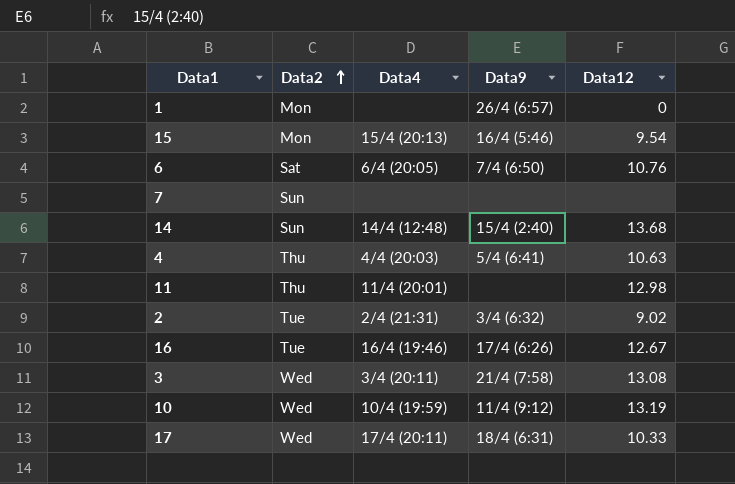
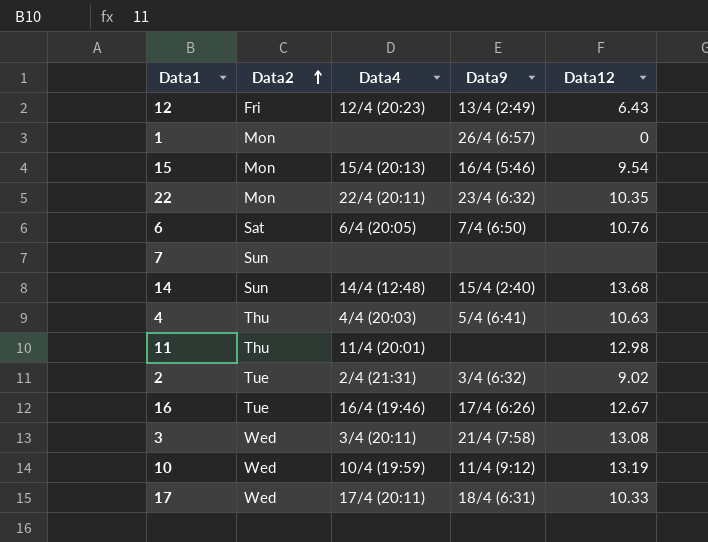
row 12: none -> Fri | 12/4 (20:23) | 13/4 (2:49) | 6.43
row 22: none -> Mon | 22/4 (20:11) | 23/4 (6:32) | 10.35

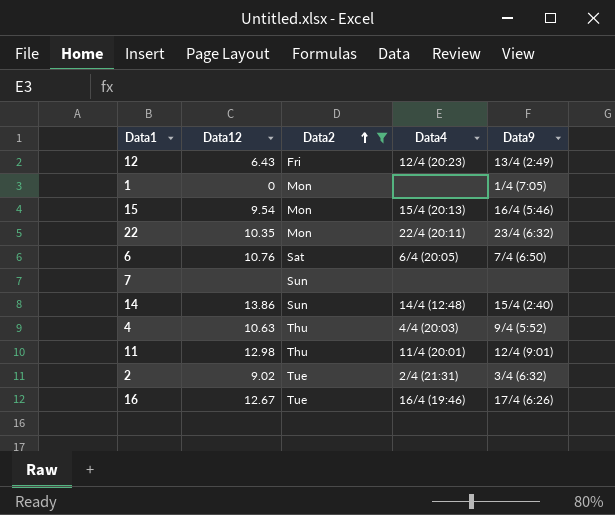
filter: none -> Data2 != Wed
column Data12 | position: 5 -> 2
1 | Data9: 26/4 (6:57) -> 1/4 (7:05)
14 | Data12: 13.68 -> 13.86
4 | Data9: 5/4 (6:41) -> 9/4 (5:52)
11 | Data9: none -> 12/4 (9:01)

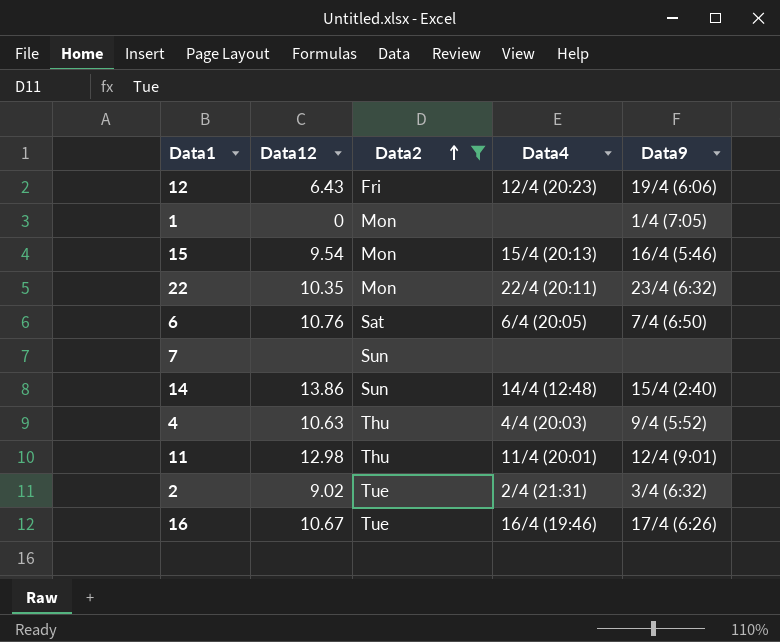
12 | Data9: 13/4 (2:49) -> 19/4 (6:06)
16 | Data12: 12.67 -> 10.67

